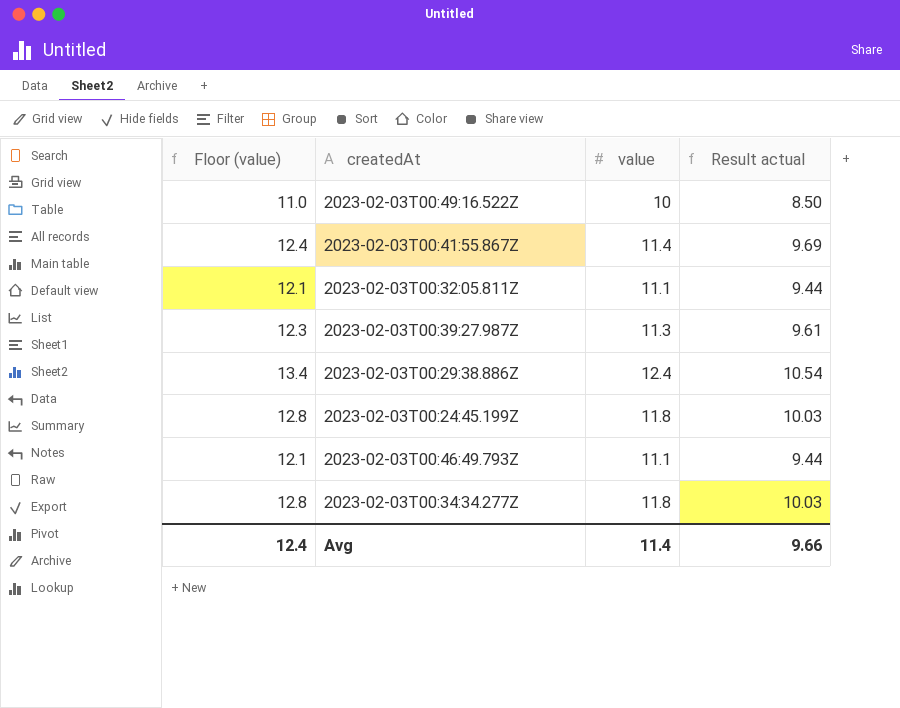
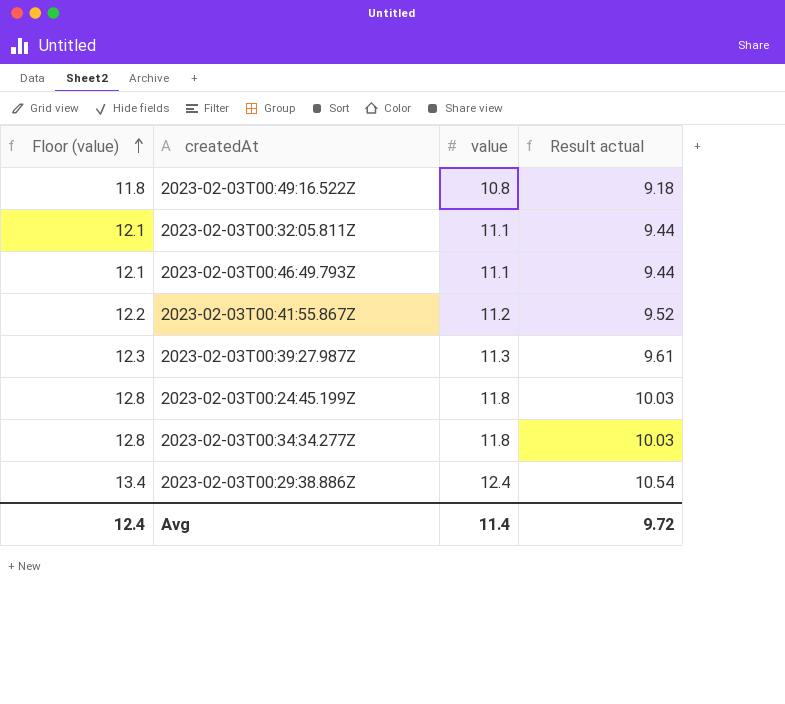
row order: none -> Floor (value) ascending
2023-02-03T00:49:16.522Z | Floor (value): 11.0 -> 11.8
2023-02-03T00:49:16.522Z | value: 10 -> 10.8
2023-02-03T00:49:16.522Z | Result actual: 8.50 -> 9.18
2023-02-03T00:41:55.867Z | Floor (value): 12.4 -> 12.2
2023-02-03T00:41:55.867Z | value: 11.4 -> 11.2
2023-02-03T00:41:55.867Z | Result actual: 9.69 -> 9.52
Avg | Result actual: 9.66 -> 9.72

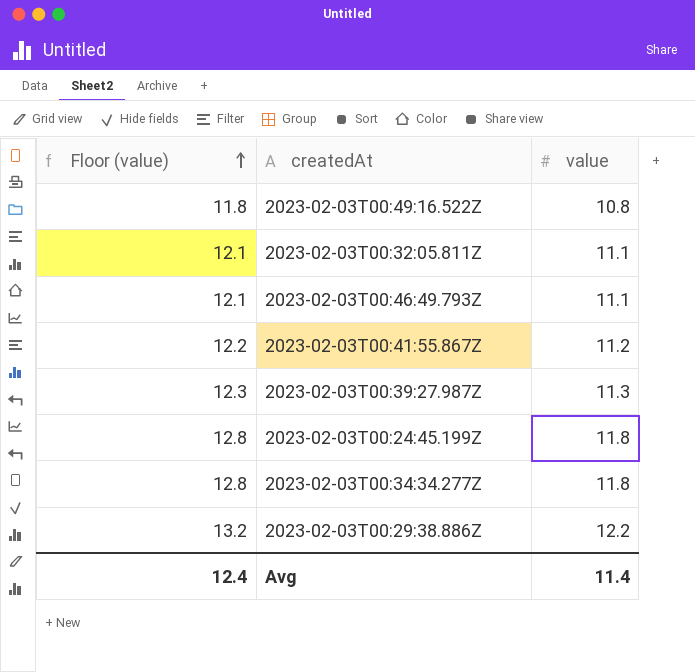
column Result actual | formula: [value] * 0.85 -> none
2023-02-03T00:29:38.886Z | Floor (value): 13.4 -> 13.2
2023-02-03T00:29:38.886Z | value: 12.4 -> 12.2

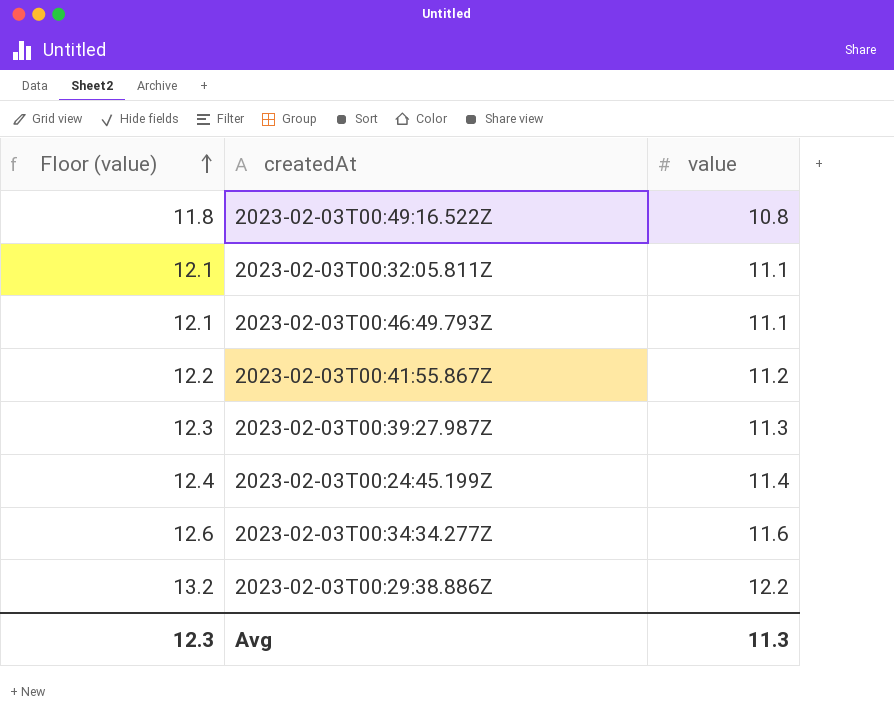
2023-02-03T00:24:45.199Z | Floor (value): 12.8 -> 12.4
2023-02-03T00:24:45.199Z | value: 11.8 -> 11.4
2023-02-03T00:34:34.277Z | Floor (value): 12.8 -> 12.6
2023-02-03T00:34:34.277Z | value: 11.8 -> 11.6
Avg | Floor (value): 12.4 -> 12.3
Avg | value: 11.4 -> 11.3

